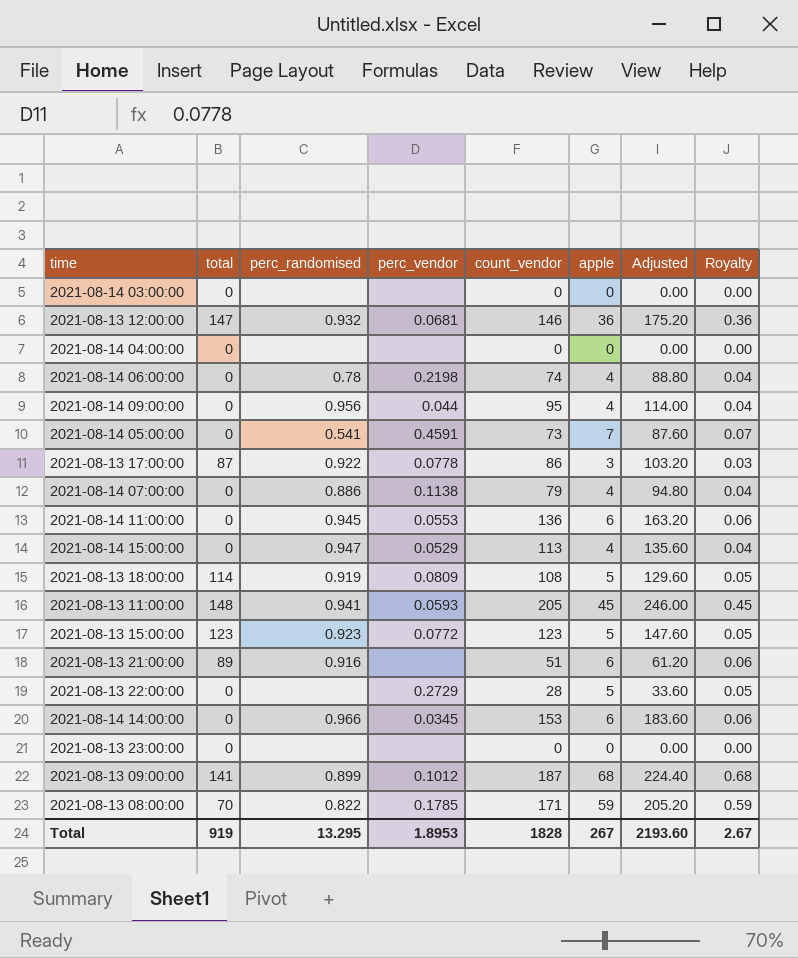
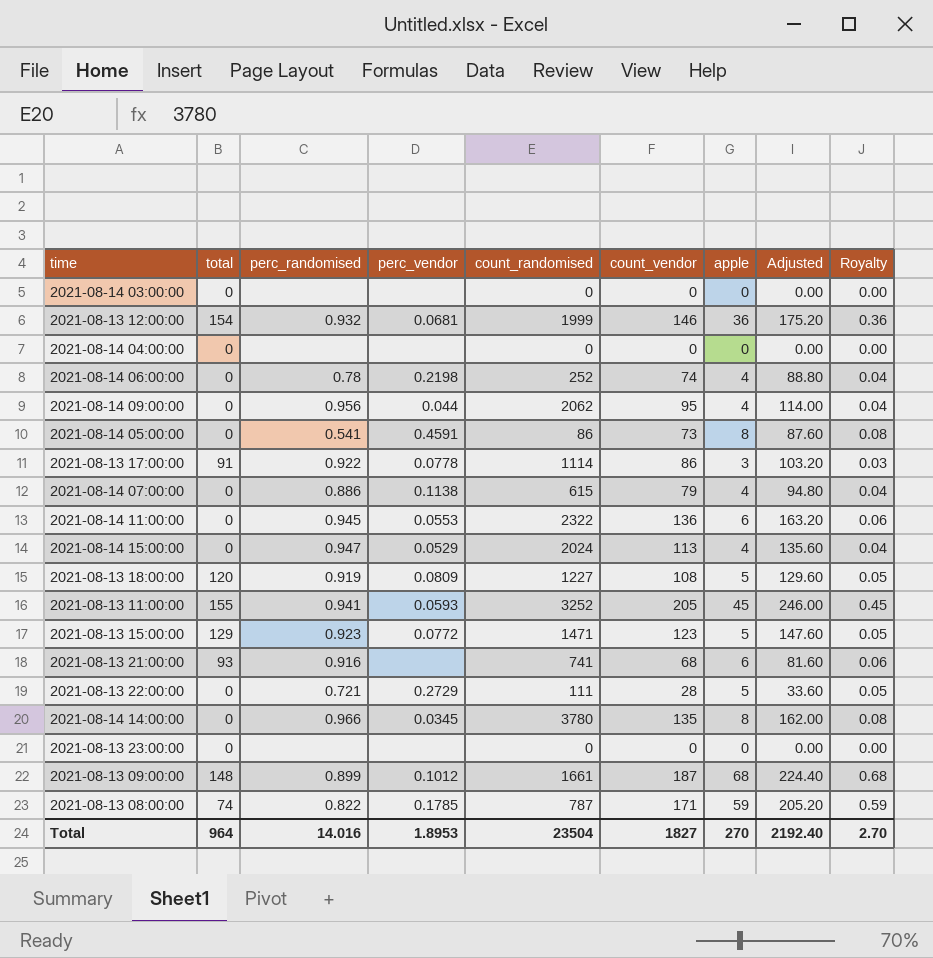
column count_randomised | position: none -> 5
2021-08-13 12:00:00 | total: 147 -> 154
2021-08-14 05:00:00 | apple: 7 -> 8
2021-08-14 05:00:00 | Royalty: 0.07 -> 0.08
2021-08-13 17:00:00 | total: 87 -> 91
2021-08-13 18:00:00 | total: 114 -> 120
2021-08-13 11:00:00 | total: 148 -> 155
2021-08-13 15:00:00 | total: 123 -> 129
2021-08-13 21:00:00 | total: 89 -> 93
2021-08-13 21:00:00 | count_vendor: 51 -> 68
2021-08-13 21:00:00 | Adjusted: 61.20 -> 81.60
2021-08-13 22:00:00 | perc_randomised: none -> 0.721
2021-08-14 14:00:00 | count_vendor: 153 -> 135
2021-08-14 14:00:00 | apple: 6 -> 8
2021-08-14 14:00:00 | Adjusted: 183.60 -> 162.00
2021-08-14 14:00:00 | Royalty: 0.06 -> 0.08
2021-08-13 09:00:00 | total: 141 -> 148
2021-08-13 08:00:00 | total: 70 -> 74
Total | total: 919 -> 964
Total | perc_randomised: 13.295 -> 14.016
Total | count_vendor: 1828 -> 1827
Total | apple: 267 -> 270
Total | Adjusted: 2193.60 -> 2192.40
Total | Royalty: 2.67 -> 2.70

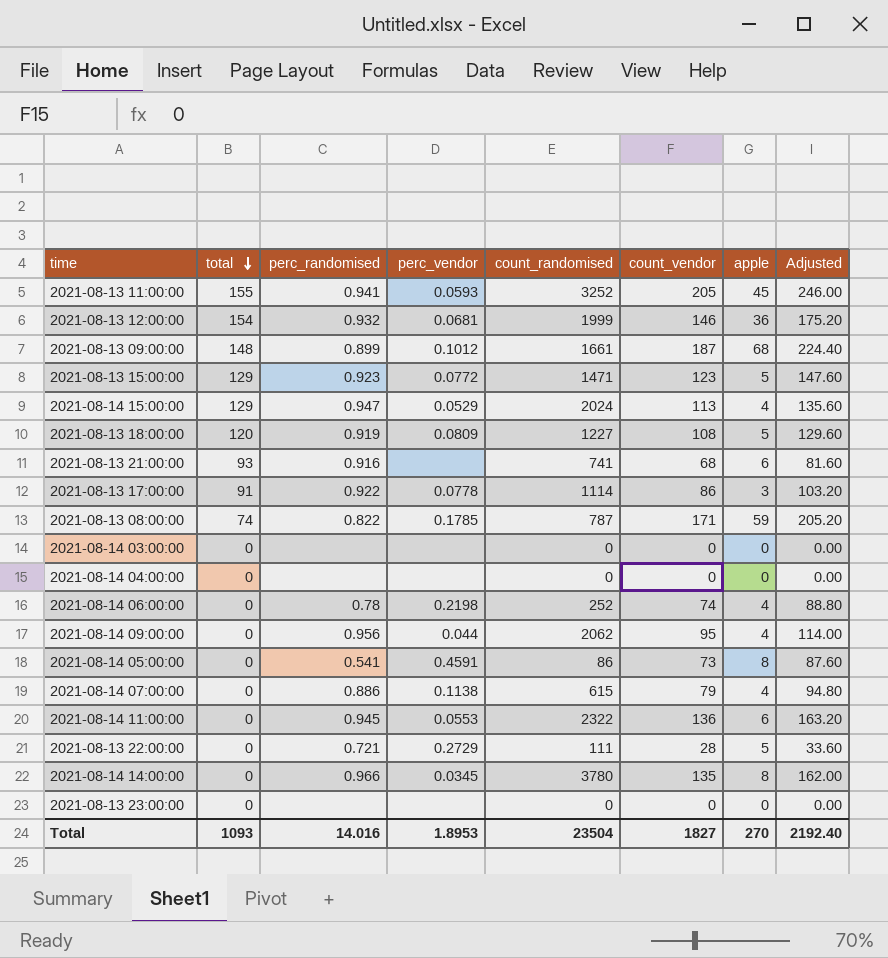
row order: none -> total descending
column Royalty | formula: [apple] * 0.01 -> none
2021-08-14 15:00:00 | total: 0 -> 129
Total | total: 964 -> 1093

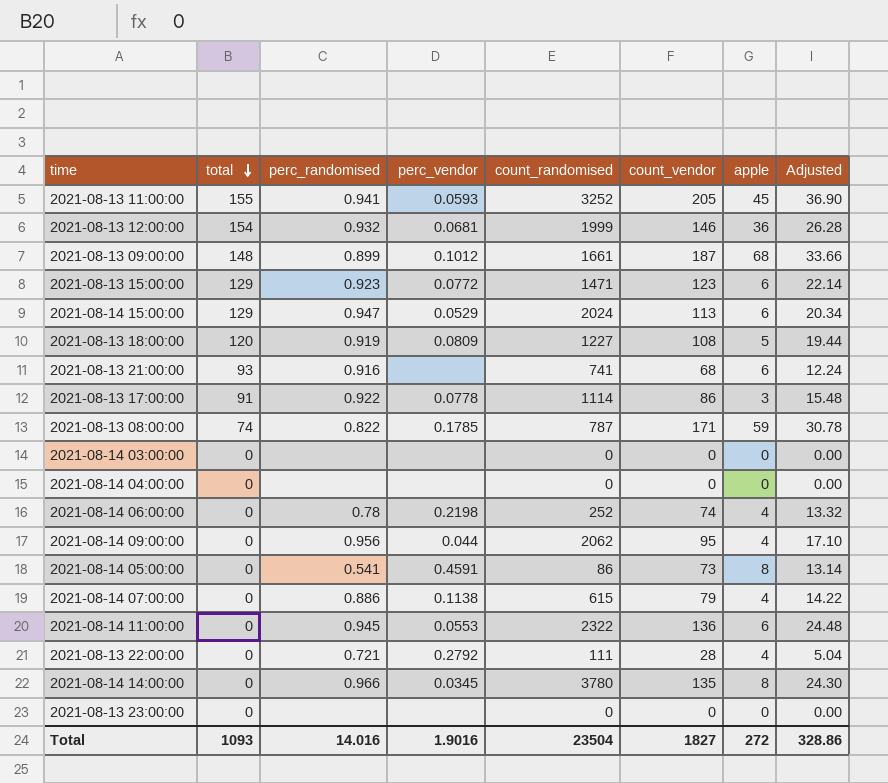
column Adjusted | formula: [count_vendor] * 1.2 -> [count_vendor] * 0.18
2021-08-13 15:00:00 | apple: 5 -> 6
2021-08-14 15:00:00 | apple: 4 -> 6
2021-08-13 22:00:00 | perc_vendor: 0.2729 -> 0.2792
2021-08-13 22:00:00 | apple: 5 -> 4
Total | perc_vendor: 1.8953 -> 1.9016
Total | apple: 270 -> 272
Total | Adjusted: 2192.40 -> 328.86

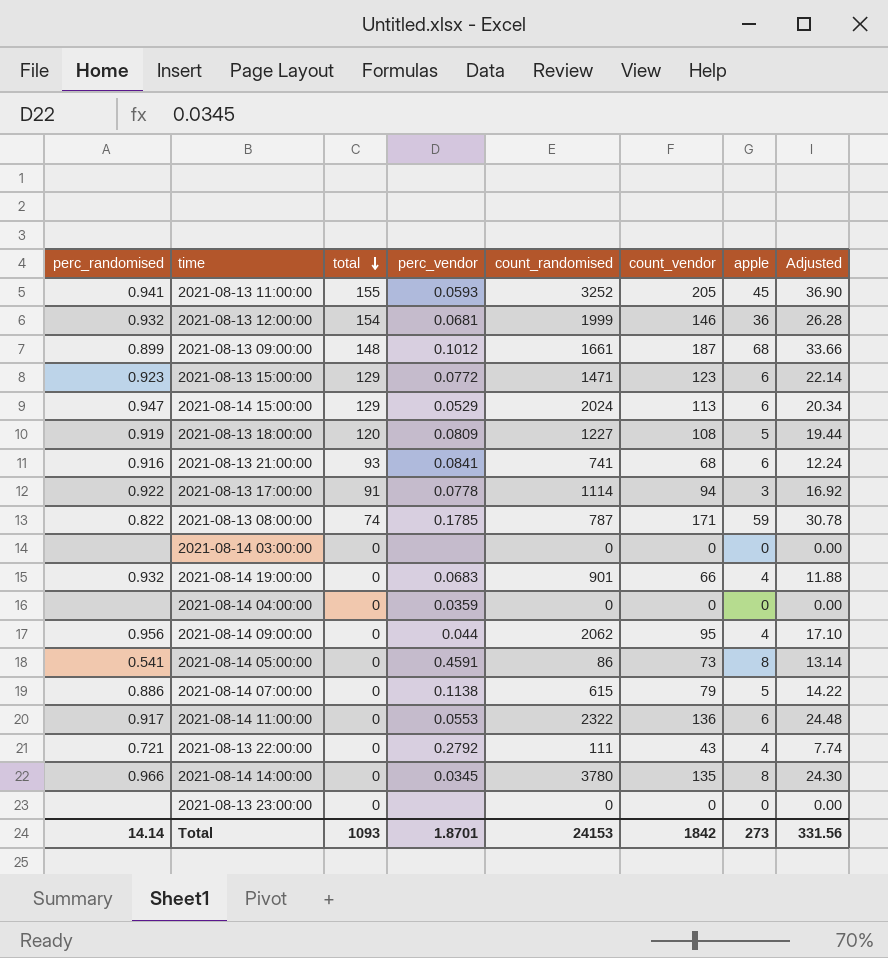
column perc_randomised | position: 3 -> 1
row 2021-08-14 06:00:00: 0 | 0.78 | 0.2198 | 252 | 74 | 4 | 13.32 -> none
2021-08-13 21:00:00 | perc_vendor: none -> 0.0841
2021-08-13 17:00:00 | count_vendor: 86 -> 94
2021-08-13 17:00:00 | Adjusted: 15.48 -> 16.92
row 2021-08-14 19:00:00: none -> 0.932 | 0 | 0.0683 | 901 | 66 | 4 | 11.88
2021-08-14 04:00:00 | perc_vendor: none -> 0.0359
2021-08-14 07:00:00 | apple: 4 -> 5
2021-08-14 11:00:00 | perc_randomised: 0.945 -> 0.917
2021-08-13 22:00:00 | count_vendor: 28 -> 43
2021-08-13 22:00:00 | Adjusted: 5.04 -> 7.74
Total | perc_randomised: 14.016 -> 14.14
Total | perc_vendor: 1.9016 -> 1.8701
Total | count_randomised: 23504 -> 24153
Total | count_vendor: 1827 -> 1842
Total | apple: 272 -> 273
Total | Adjusted: 328.86 -> 331.56

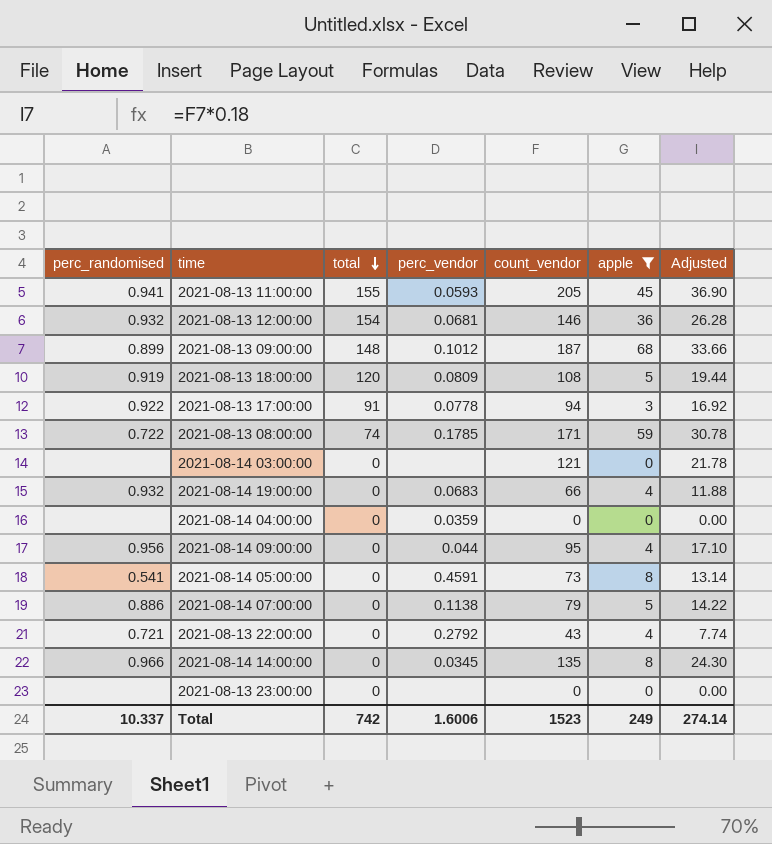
filter: none -> apple != 6
column count_randomised | position: 5 -> none
2021-08-13 08:00:00 | perc_randomised: 0.822 -> 0.722
2021-08-14 03:00:00 | count_vendor: 0 -> 121
2021-08-14 03:00:00 | Adjusted: 0.00 -> 21.78
Total | perc_randomised: 14.14 -> 10.337
Total | total: 1093 -> 742
Total | perc_vendor: 1.8701 -> 1.6006
Total | count_vendor: 1842 -> 1523
Total | apple: 273 -> 249
Total | Adjusted: 331.56 -> 274.14

